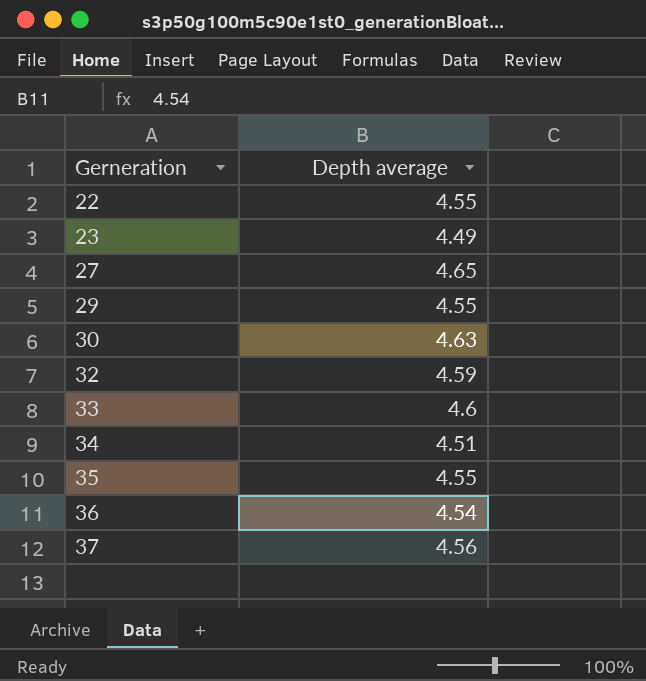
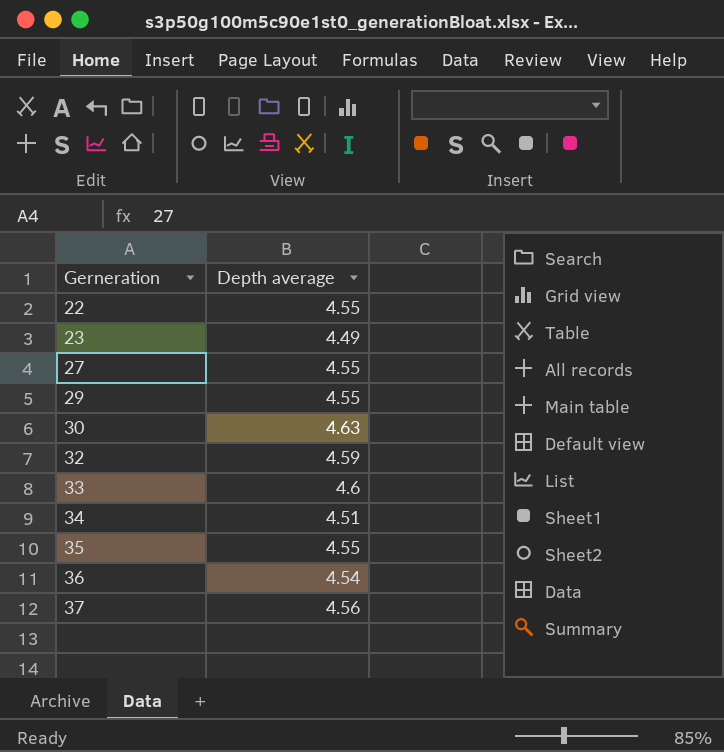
27 | Depth average: 4.65 -> 4.55

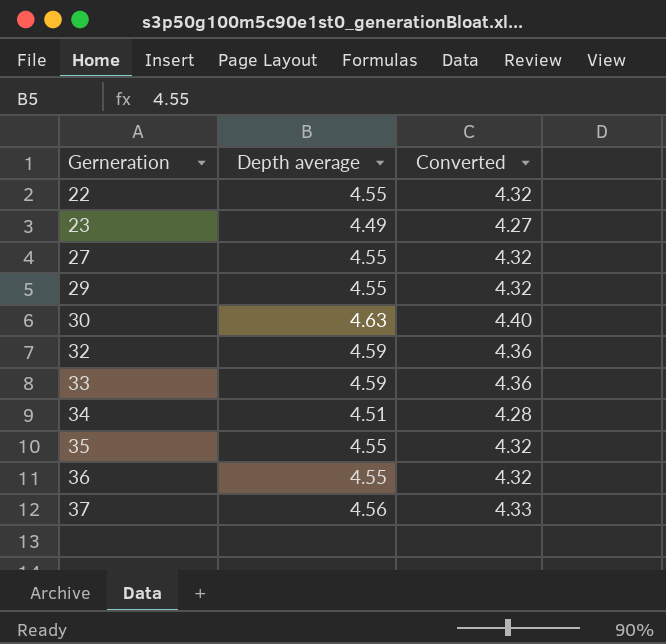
column Converted | formula: none -> [Depth average] * 0.95
33 | Depth average: 4.6 -> 4.59
36 | Depth average: 4.54 -> 4.55

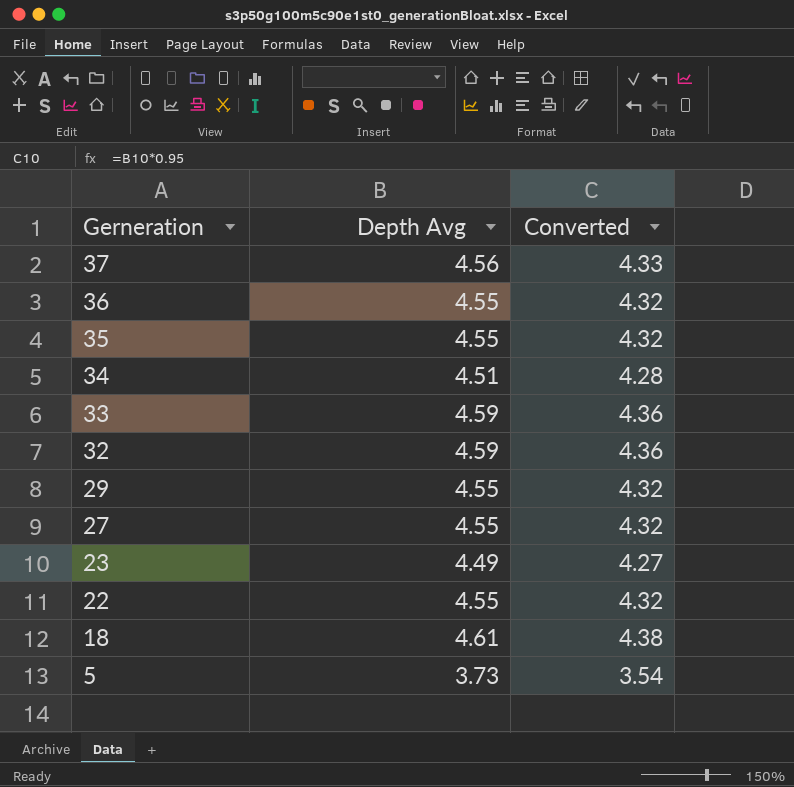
row order: Gerneration ascending -> Gerneration descending
column name: Depth average -> Depth Avg
row 30: 4.63 | 4.40 -> none
row 18: none -> 4.61 | 4.38
row 5: none -> 3.73 | 3.54

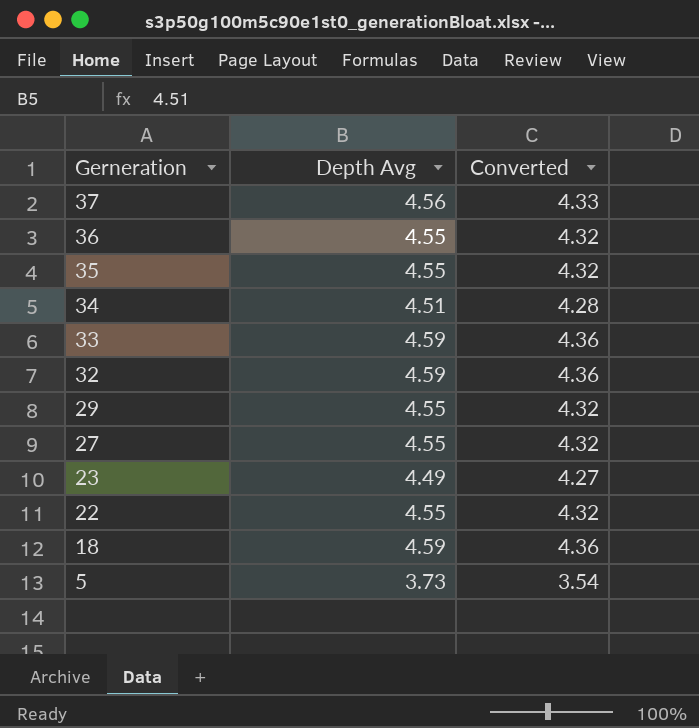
18 | Depth Avg: 4.61 -> 4.59
18 | Converted: 4.38 -> 4.36

